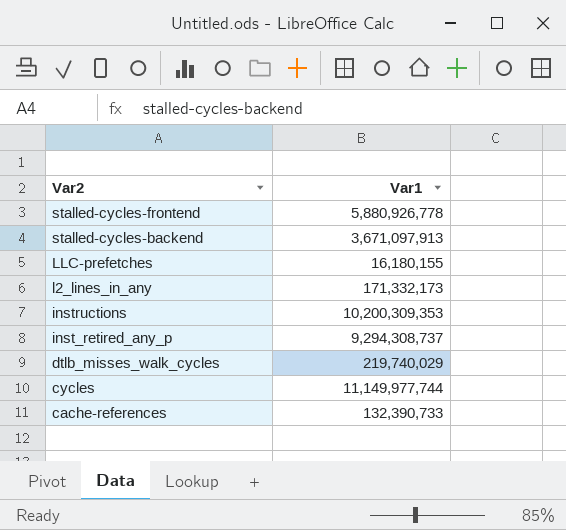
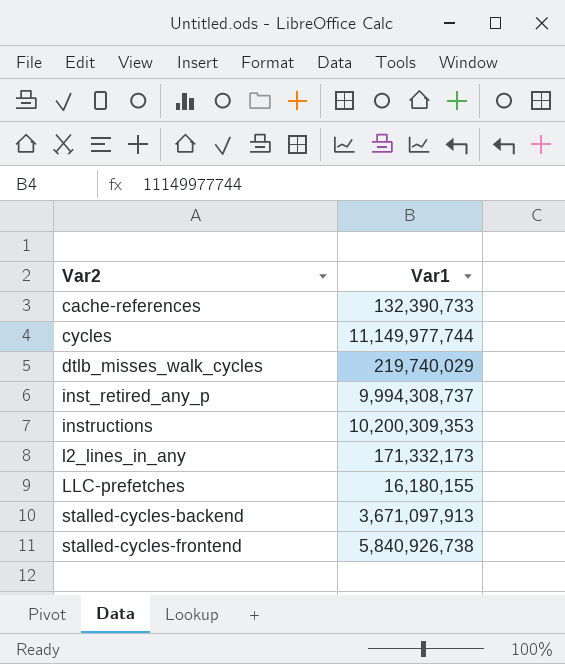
row order: Var2 descending -> Var2 ascending
inst_retired_any_p | Var1: 9,294,308,737 -> 9,994,308,737
stalled-cycles-frontend | Var1: 5,880,926,778 -> 5,840,926,738

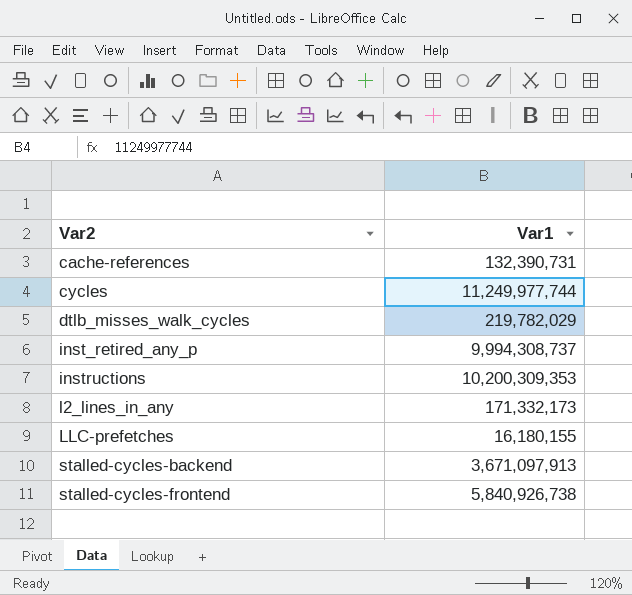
cache-references | Var1: 132,390,733 -> 132,390,731
cycles | Var1: 11,149,977,744 -> 11,249,977,744
dtlb_misses_walk_cycles | Var1: 219,740,029 -> 219,782,029

